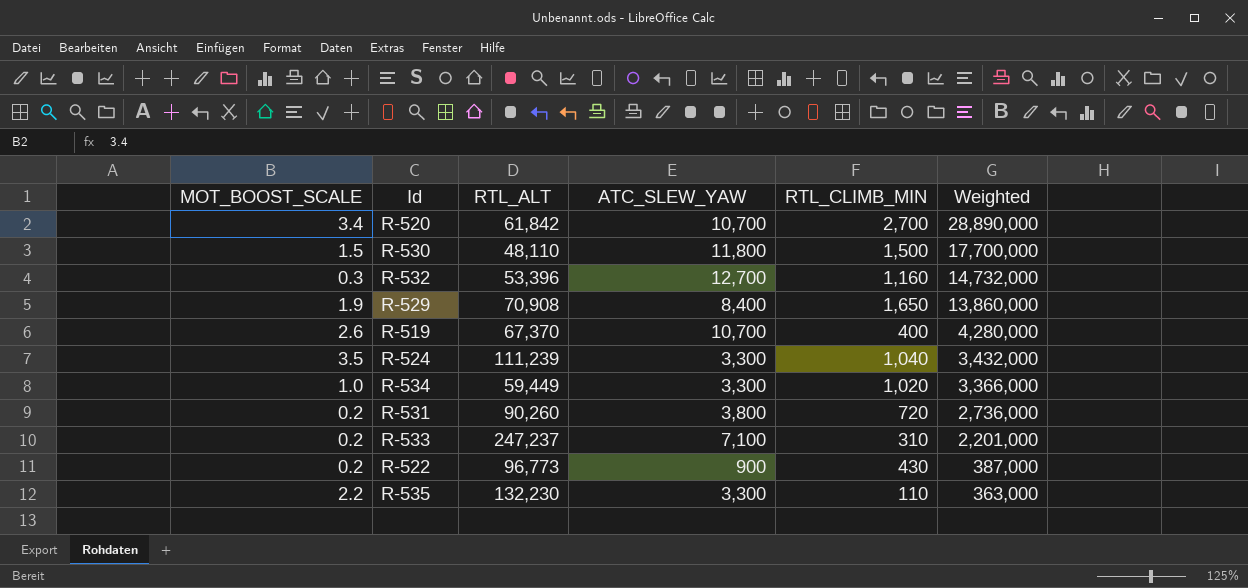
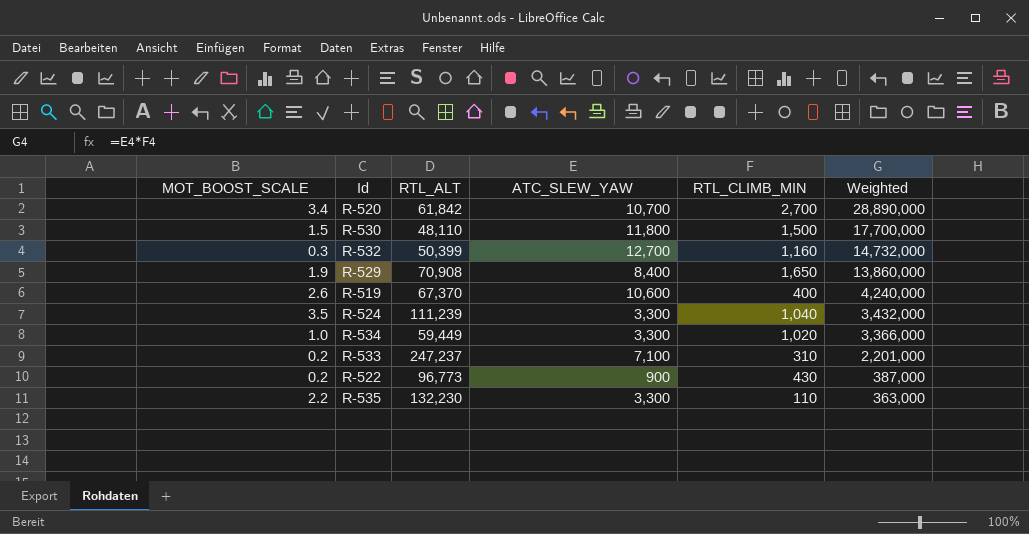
row R-531: 0.2 | 90,260 | 3,800 | 720 | 2,736,000 -> none
R-532 | RTL_ALT: 53,396 -> 50,399
R-519 | ATC_SLEW_YAW: 10,700 -> 10,600
R-519 | Weighted: 4,280,000 -> 4,240,000

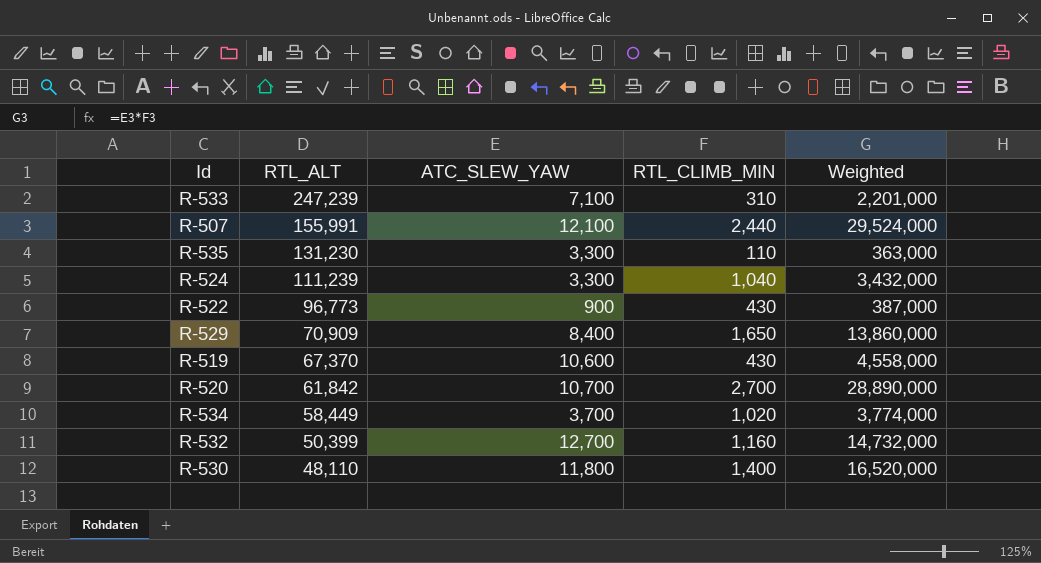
row order: Weighted descending -> RTL_ALT descending
column MOT_BOOST_SCALE | position: 1 -> none
R-533 | RTL_ALT: 247,237 -> 247,239
row R-507: none -> 155,991 | 12,100 | 2,440 | 29,524,000
R-535 | RTL_ALT: 132,230 -> 131,230
R-529 | RTL_ALT: 70,908 -> 70,909
R-519 | RTL_CLIMB_MIN: 400 -> 430
R-519 | Weighted: 4,240,000 -> 4,558,000
R-534 | RTL_ALT: 59,449 -> 58,449
R-534 | ATC_SLEW_YAW: 3,300 -> 3,700
R-534 | Weighted: 3,366,000 -> 3,774,000
R-530 | RTL_CLIMB_MIN: 1,500 -> 1,400
R-530 | Weighted: 17,700,000 -> 16,520,000

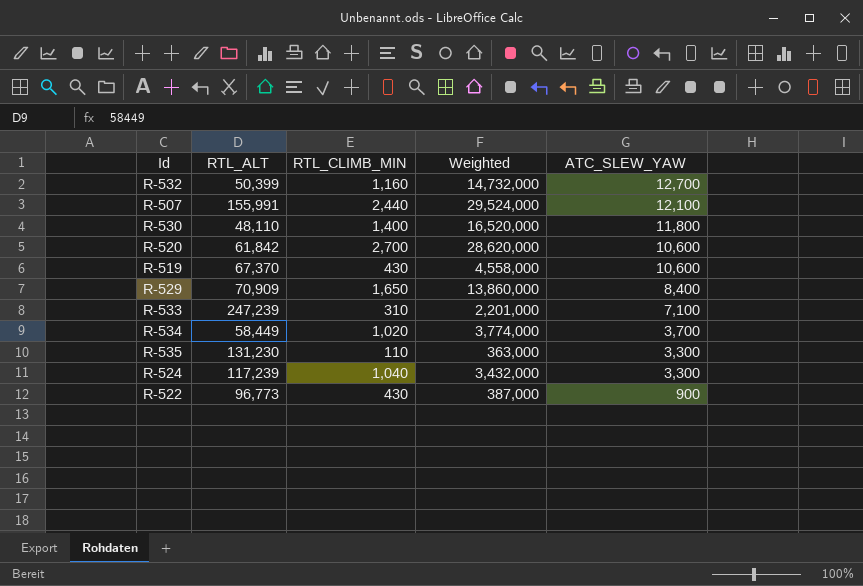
row order: RTL_ALT descending -> ATC_SLEW_YAW descending
column ATC_SLEW_YAW | position: 3 -> 5
R-520 | Weighted: 28,890,000 -> 28,620,000
R-520 | ATC_SLEW_YAW: 10,700 -> 10,600
R-524 | RTL_ALT: 111,239 -> 117,239

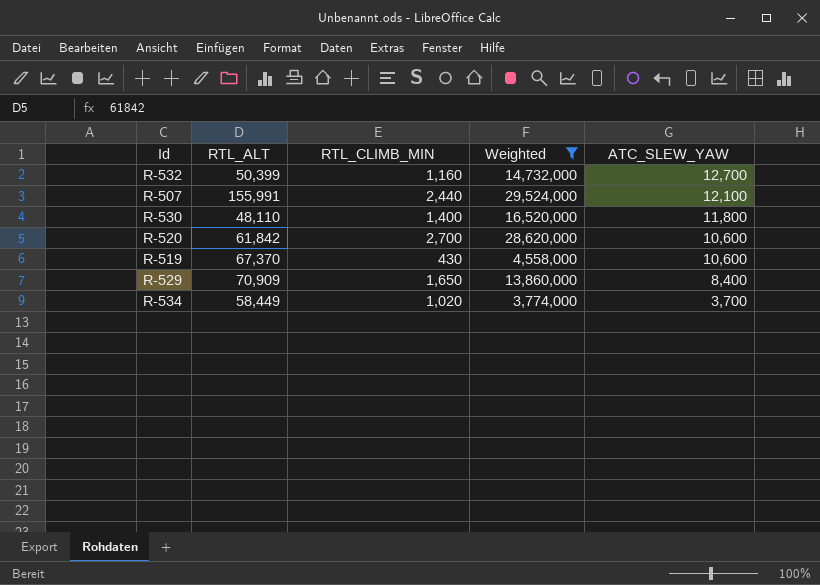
filter: none -> Weighted >= 3,774,000

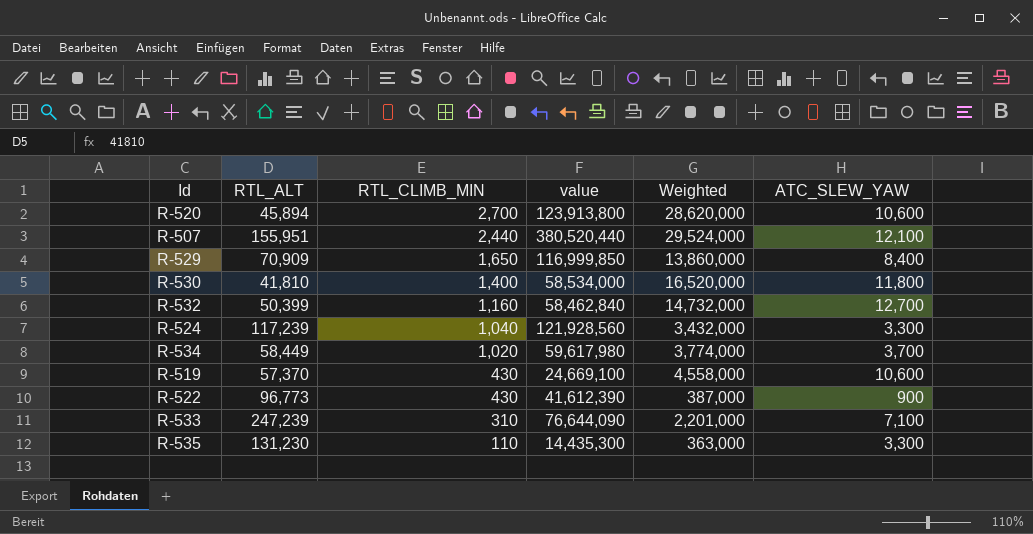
filter: Weighted >= 3,774,000 -> none
row order: ATC_SLEW_YAW descending -> RTL_CLIMB_MIN descending
column value | formula: none -> [RTL_ALT] * [RTL_CLIMB_MIN]
R-520 | RTL_ALT: 61,842 -> 45,894
R-507 | RTL_ALT: 155,991 -> 155,951
R-530 | RTL_ALT: 48,110 -> 41,810
R-519 | RTL_ALT: 67,370 -> 57,370

